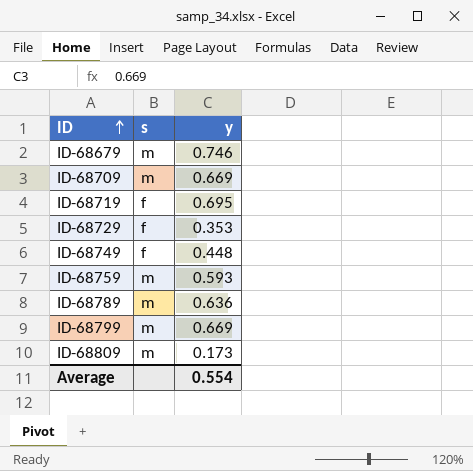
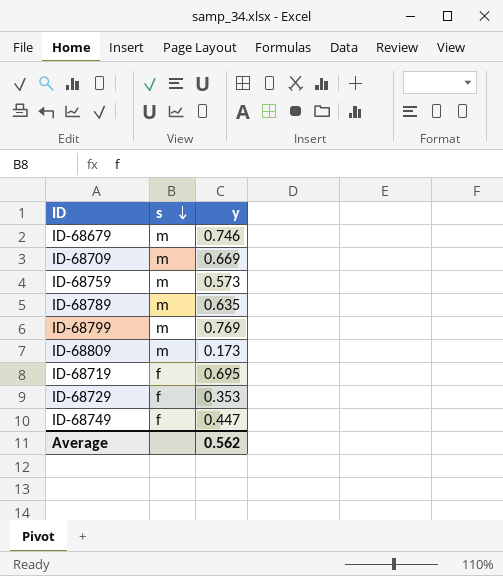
row order: ID ascending -> s descending
ID-68759 | y: 0.593 -> 0.573
ID-68789 | y: 0.636 -> 0.635
ID-68799 | y: 0.669 -> 0.769
ID-68749 | y: 0.448 -> 0.447
Average | y: 0.554 -> 0.562

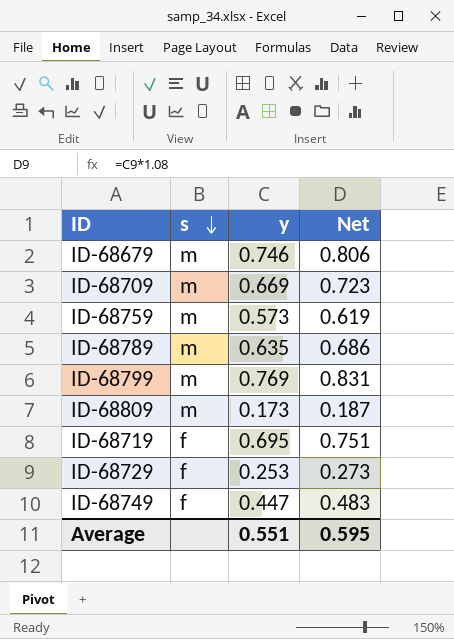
column Net | formula: none -> [y] * 1.08
ID-68729 | y: 0.353 -> 0.253
Average | y: 0.562 -> 0.551

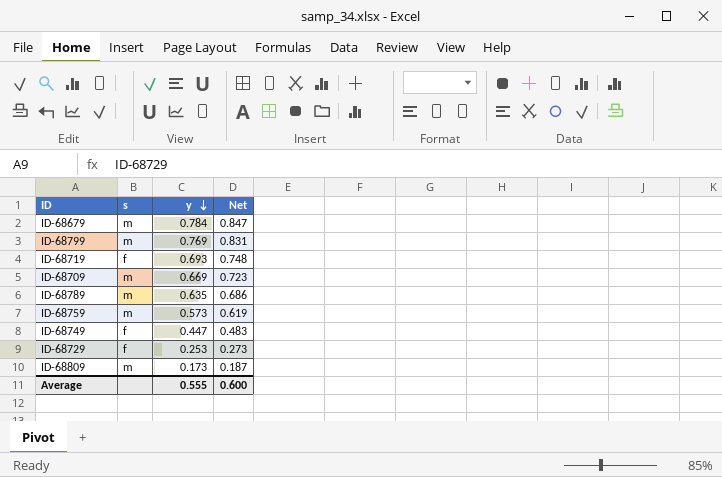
row order: s descending -> y descending
ID-68679 | y: 0.746 -> 0.784
ID-68679 | Net: 0.806 -> 0.847
ID-68719 | y: 0.695 -> 0.693
ID-68719 | Net: 0.751 -> 0.748
Average | y: 0.551 -> 0.555
Average | Net: 0.595 -> 0.600

